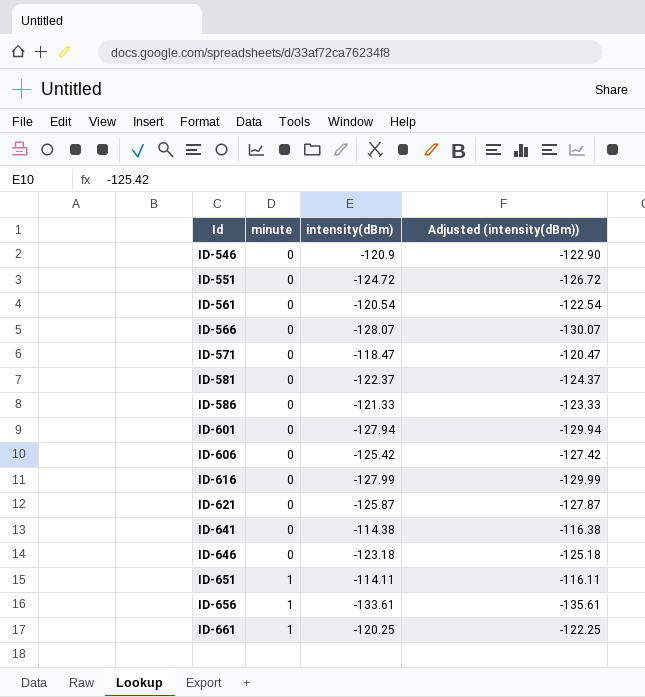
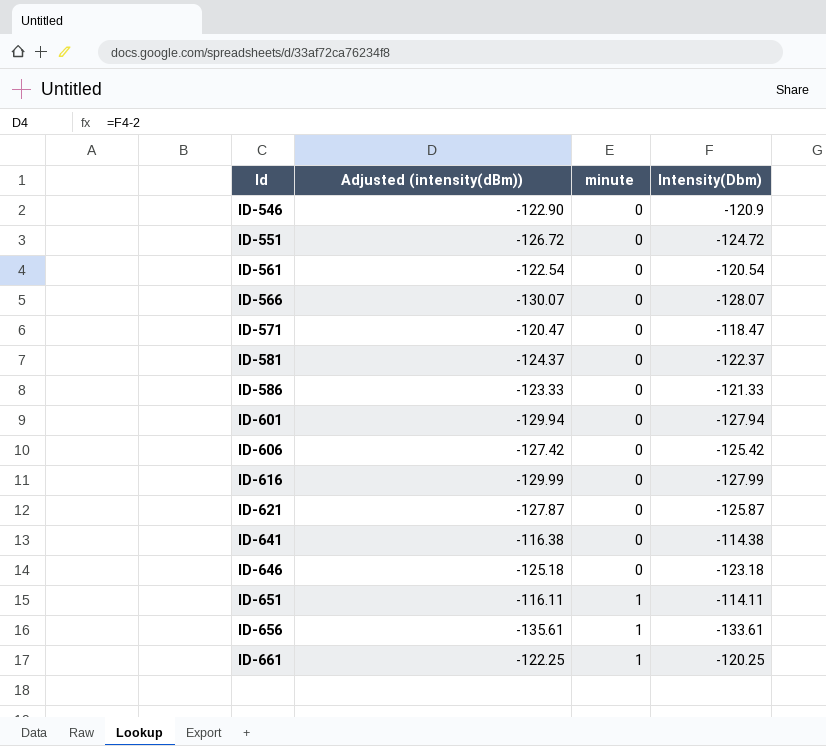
column Adjusted (intensity(dBm)) | position: 4 -> 2
column name: intensity(dBm) -> Intensity(Dbm)

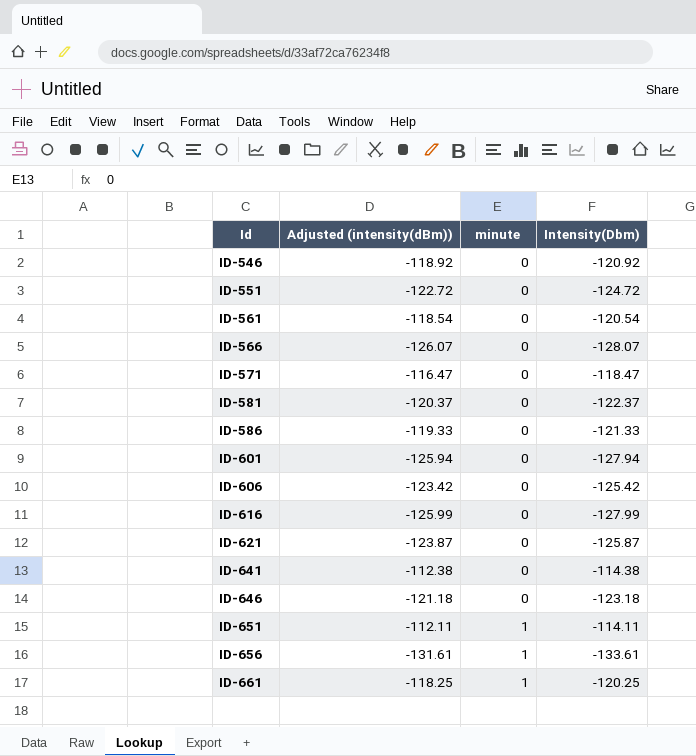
column Adjusted (intensity(dBm)) | formula: [Intensity(Dbm)] - 2 -> [Intensity(Dbm)] + 2
ID-546 | Intensity(Dbm): -120.9 -> -120.92

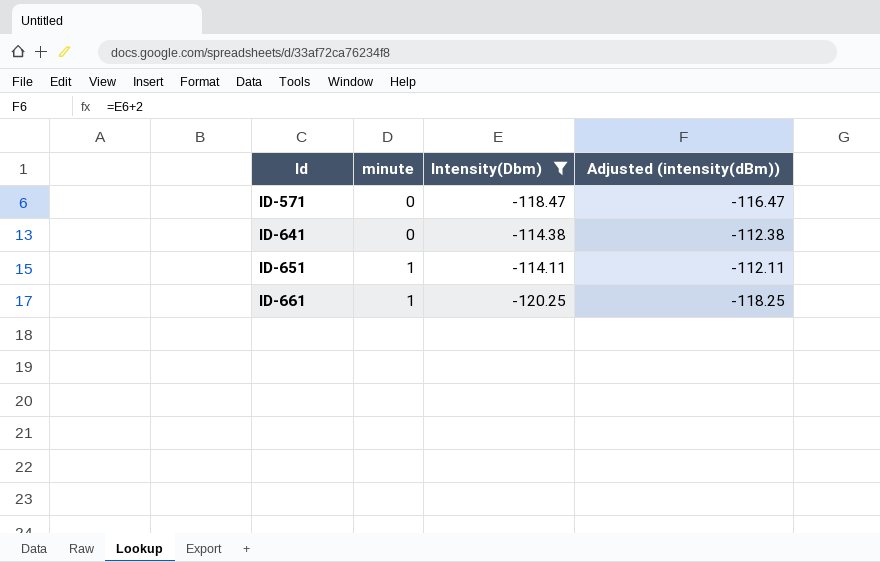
filter: none -> Intensity(Dbm) >= -120.25
column Adjusted (intensity(dBm)) | position: 2 -> 4

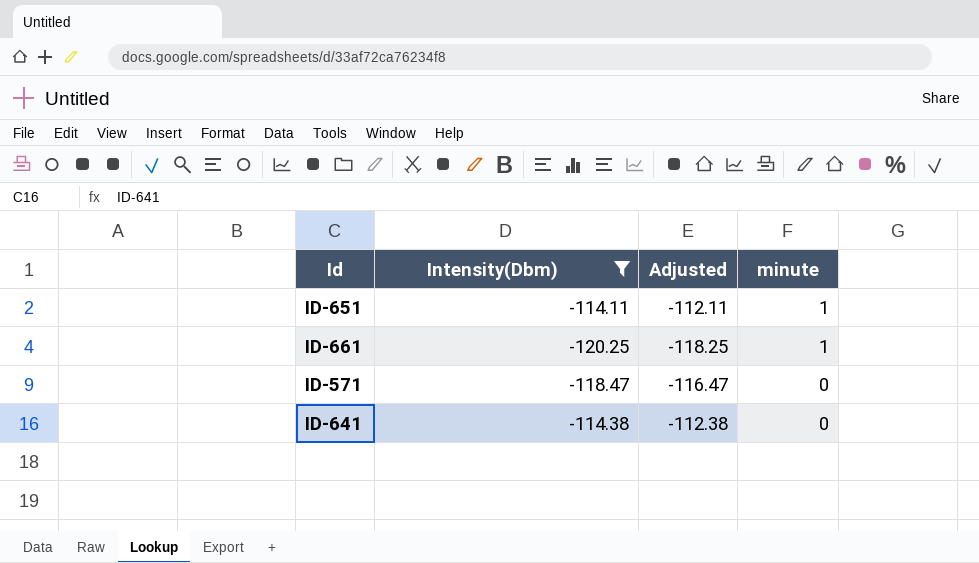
row order: Id ascending -> minute descending
column name: Adjusted (intensity(dBm)) -> Adjusted
column minute | position: 2 -> 4

